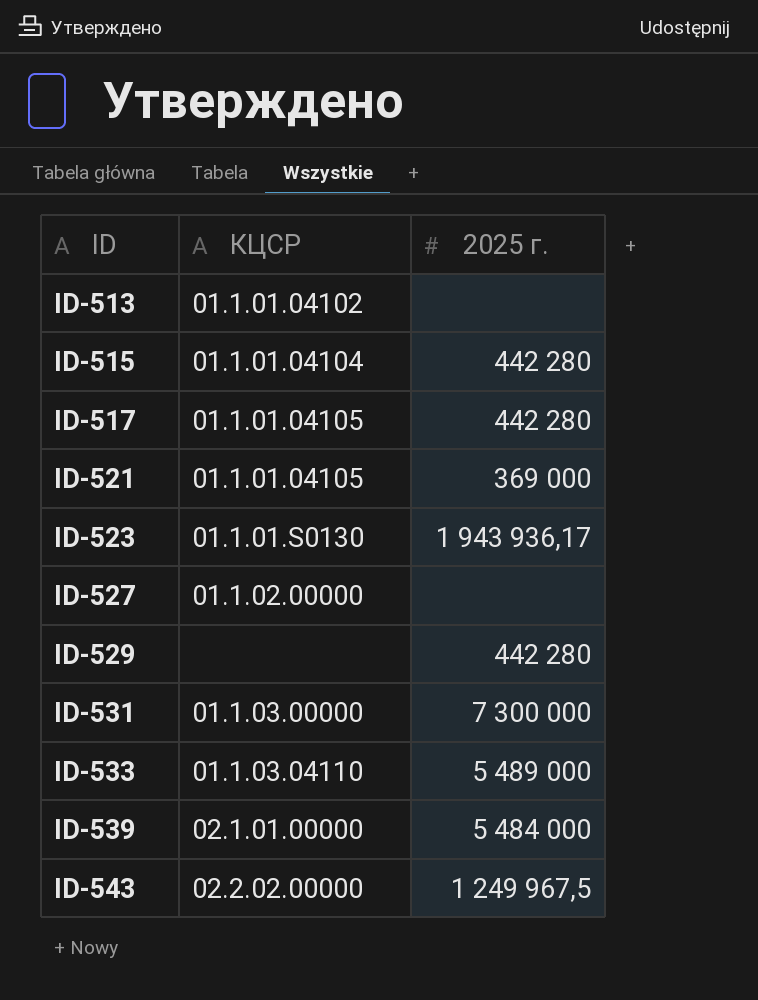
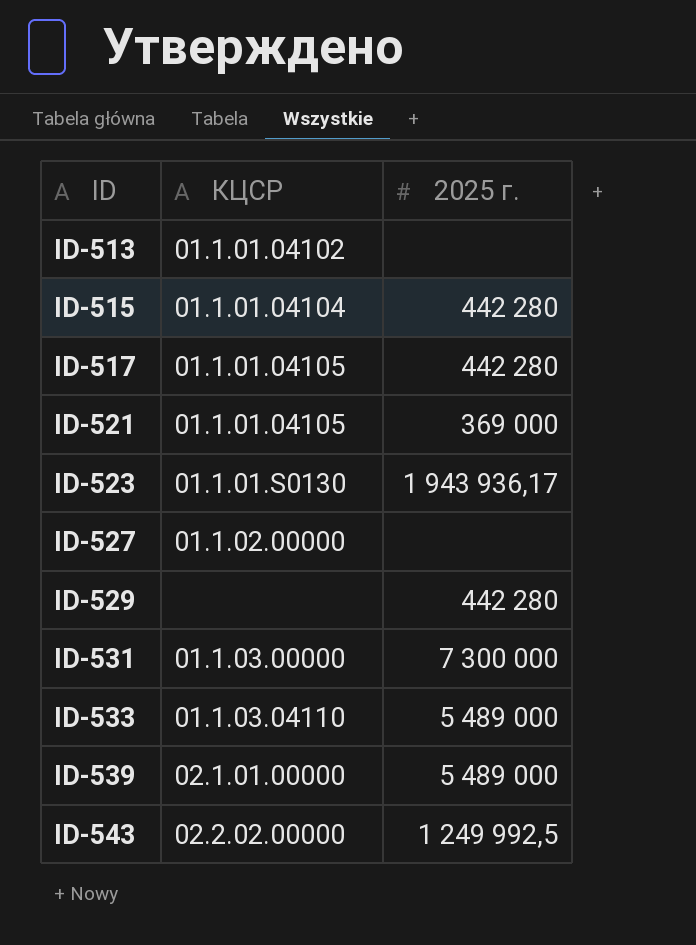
ID-539 | 2025 г.: 5 484 000 -> 5 489 000
ID-543 | 2025 г.: 1 249 967,5 -> 1 249 992,5

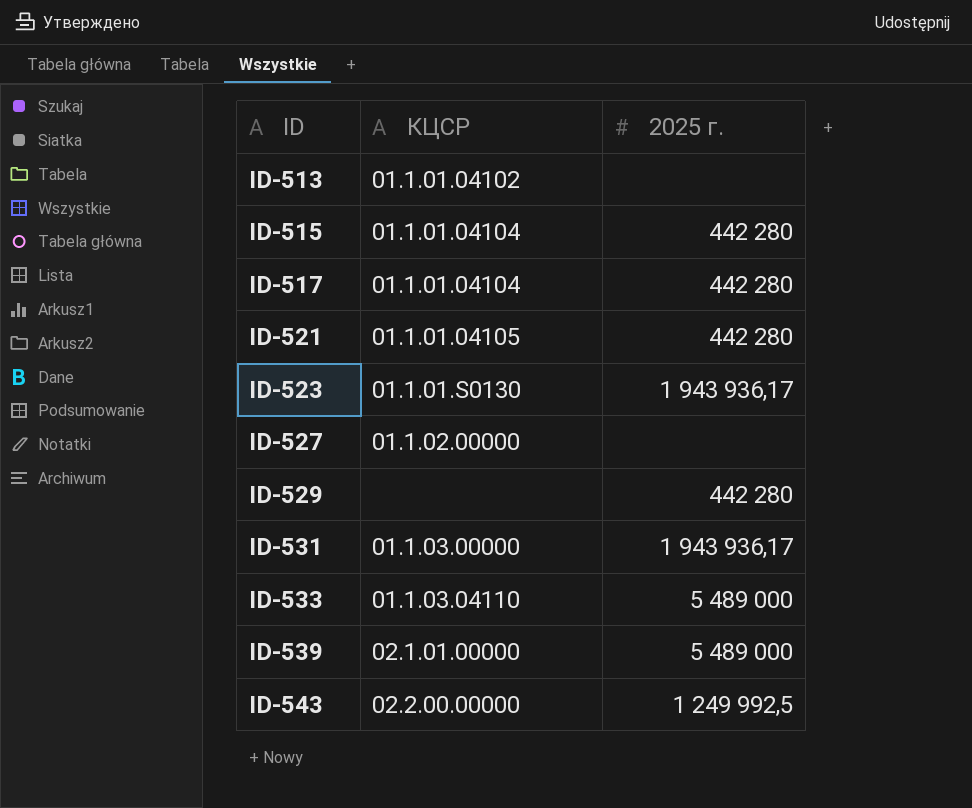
ID-517 | КЦСР: 01.1.01.04105 -> 01.1.01.04104
ID-521 | 2025 г.: 369 000 -> 442 280
ID-531 | 2025 г.: 7 300 000 -> 1 943 936,17
ID-543 | КЦСР: 02.2.02.00000 -> 02.2.00.00000

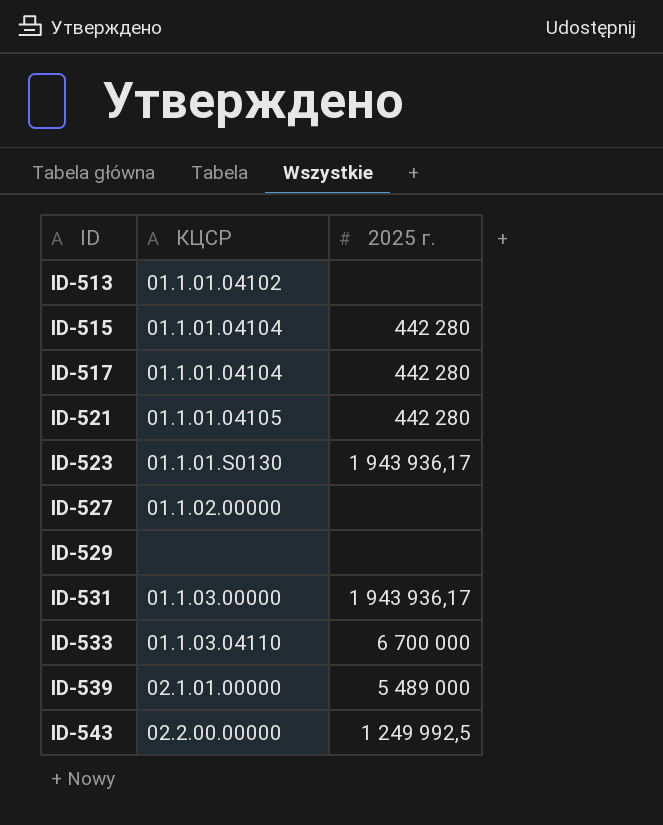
ID-529 | 2025 г.: 442 280 -> none
ID-533 | 2025 г.: 5 489 000 -> 6 700 000

